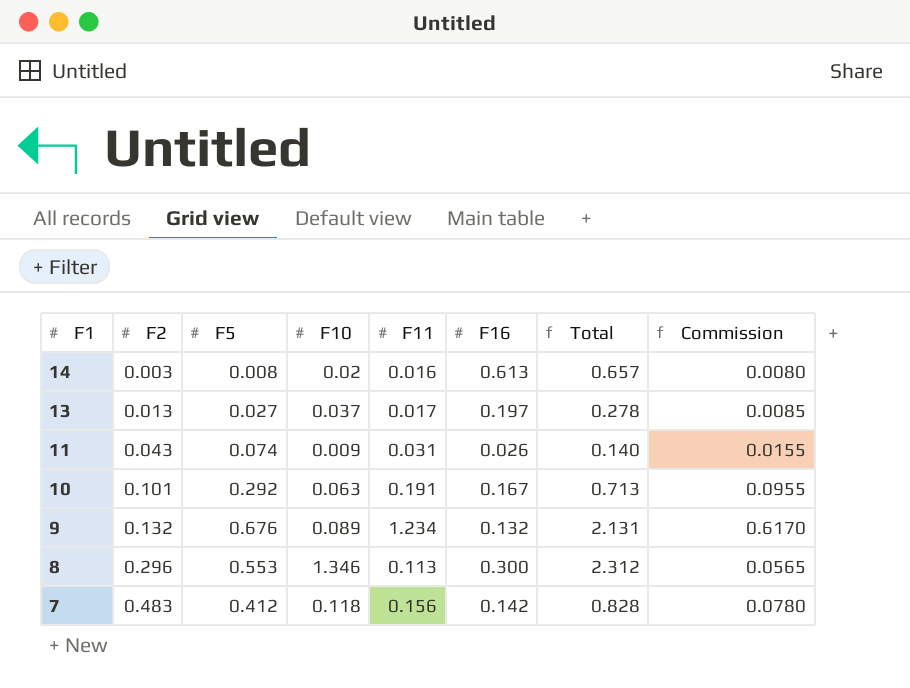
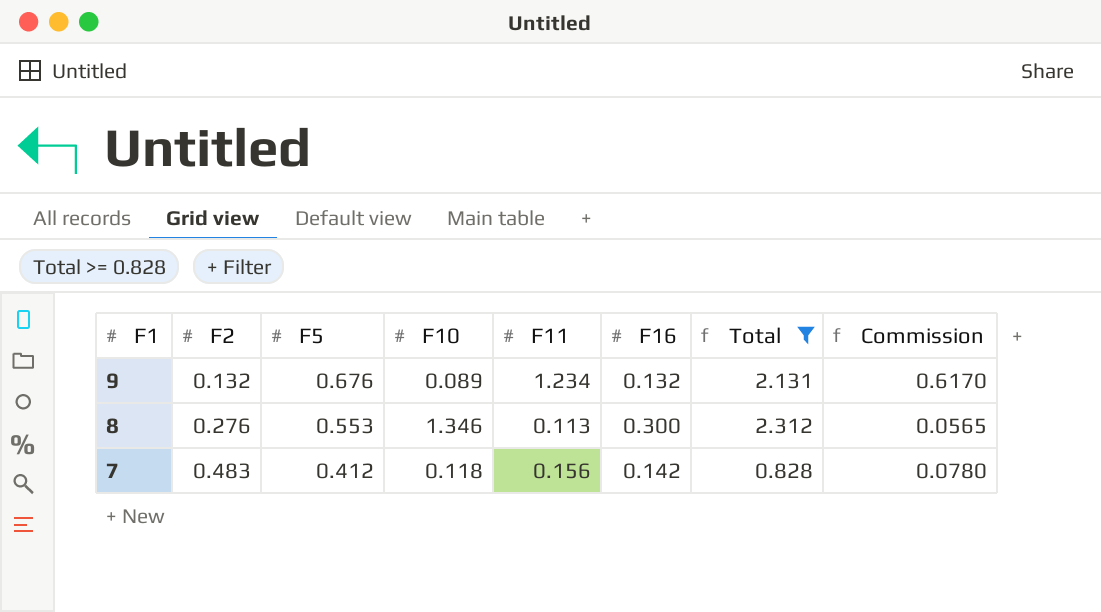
filter: none -> Total >= 0.828
8 | F2: 0.296 -> 0.276

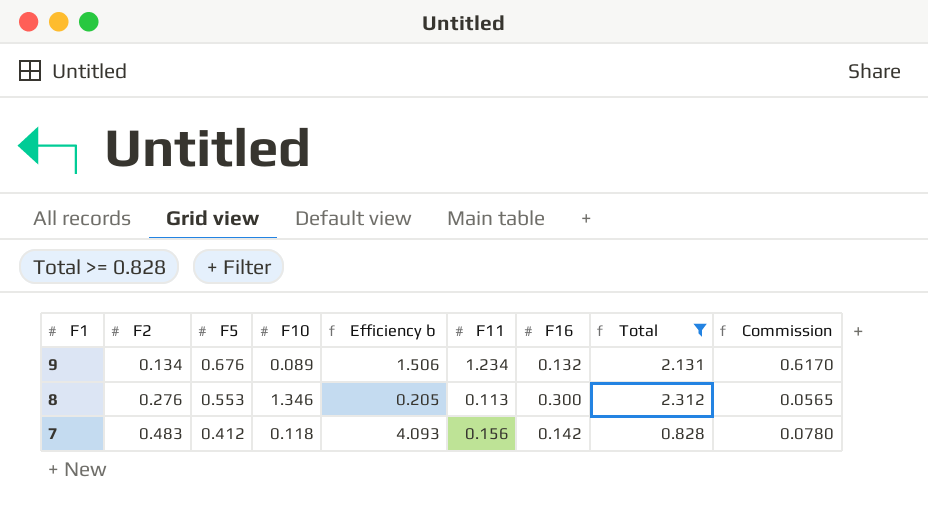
column Efficiency b | formula: none -> [F2] / [F10]
9 | F2: 0.132 -> 0.134

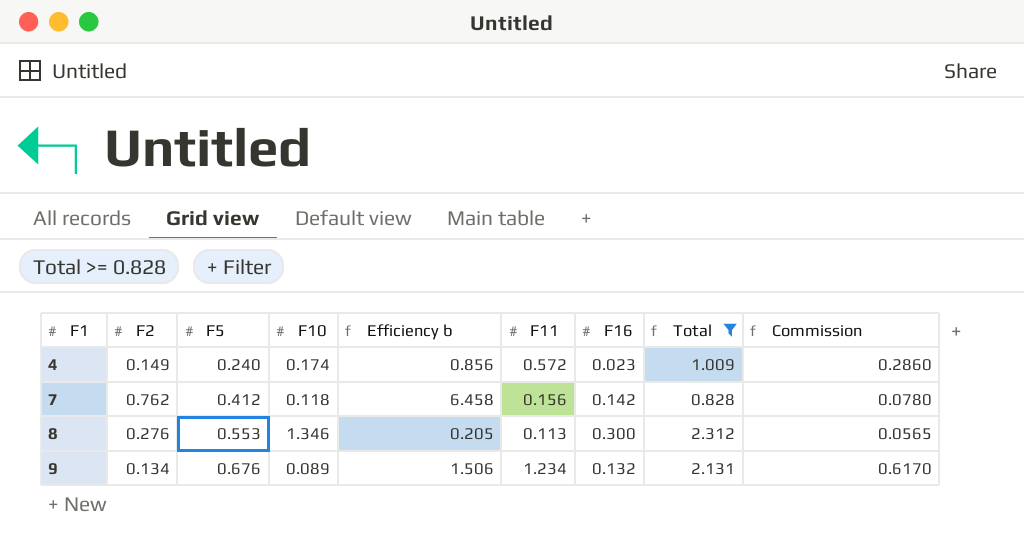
row order: F1 descending -> F1 ascending
row 4: none -> 0.149 | 0.240 | 0.174 | 0.856 | 0.572 | 0.023 | 1.009 | 0.2860
7 | F2: 0.483 -> 0.762
7 | Efficiency b: 4.093 -> 6.458

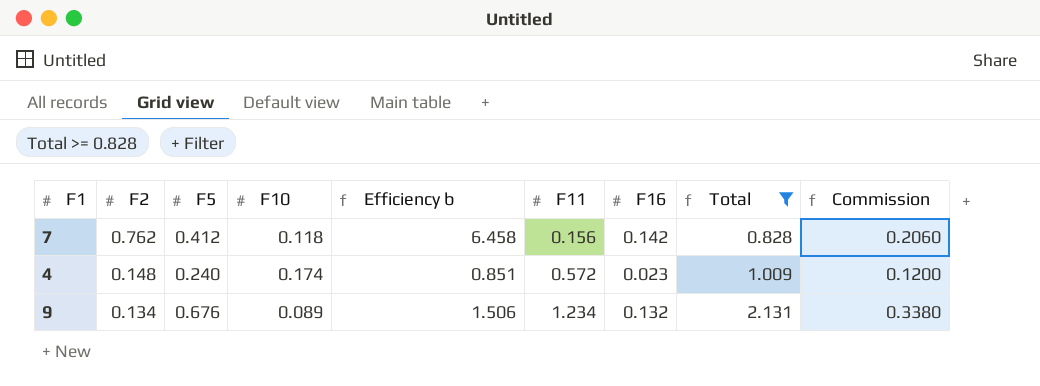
row order: F1 ascending -> F2 descending
column Commission | formula: [F11] * 0.5 -> [F5] * 0.5
row 8: 0.276 | 0.553 | 1.346 | 0.205 | 0.113 | 0.300 | 2.312 | 0.0565 -> none
4 | F2: 0.149 -> 0.148
4 | Efficiency b: 0.856 -> 0.851

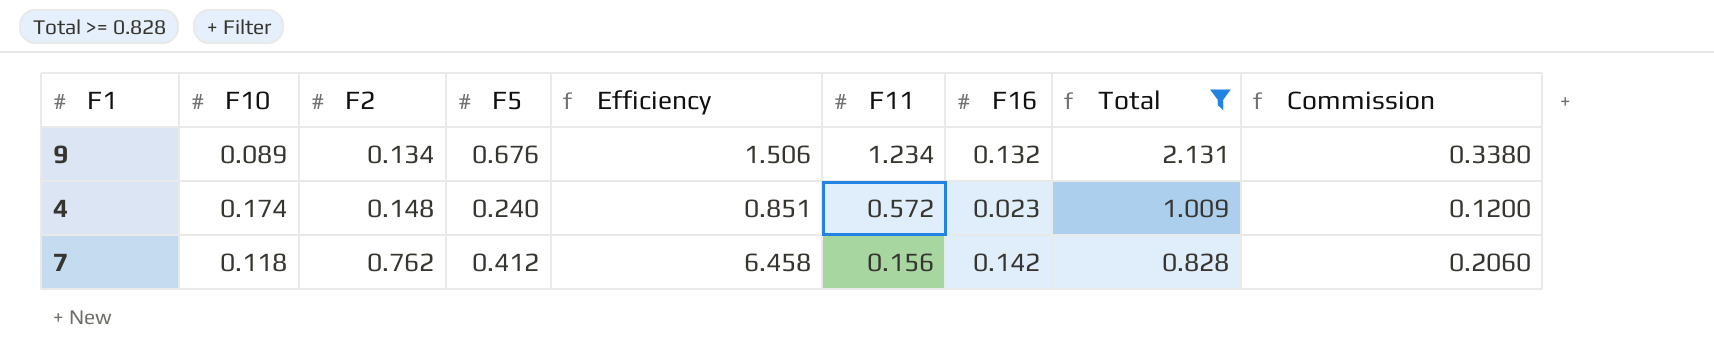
row order: F2 descending -> F2 ascending
column F10 | position: 4 -> 2
column name: Efficiency b -> Efficiency

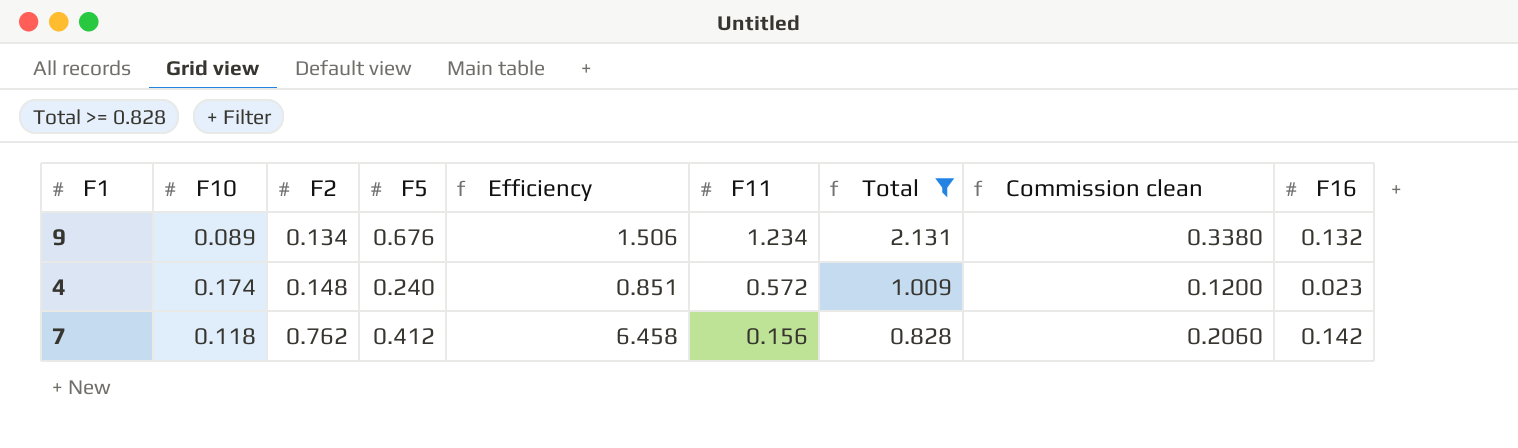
column name: Commission -> Commission clean
column F16 | position: 7 -> 9

